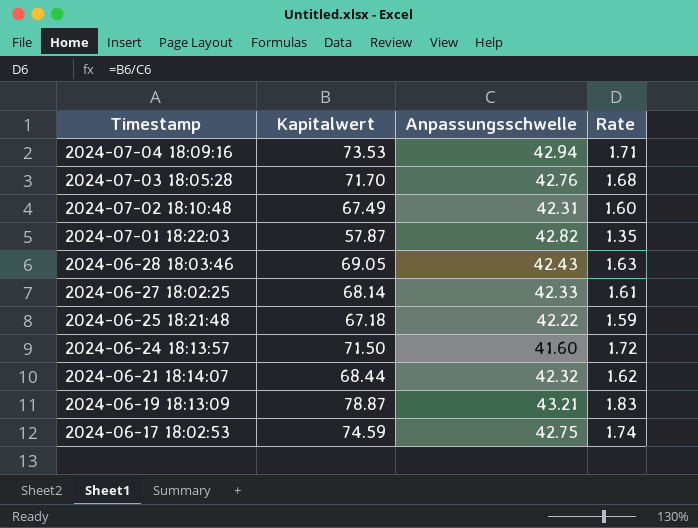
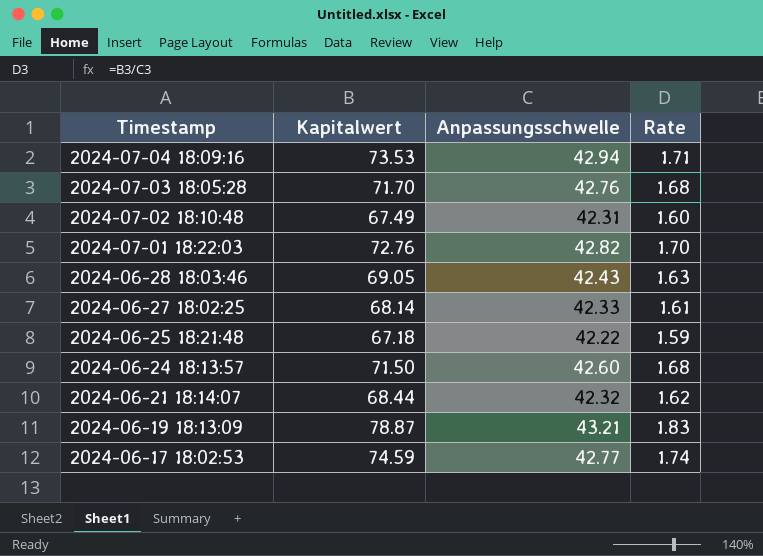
2024-07-01 18:22:03 | Kapitalwert: 57.87 -> 72.76
2024-07-01 18:22:03 | Rate: 1.35 -> 1.70
2024-06-24 18:13:57 | Anpassungsschwelle: 41.60 -> 42.60
2024-06-24 18:13:57 | Rate: 1.72 -> 1.68
2024-06-17 18:02:53 | Anpassungsschwelle: 42.75 -> 42.77

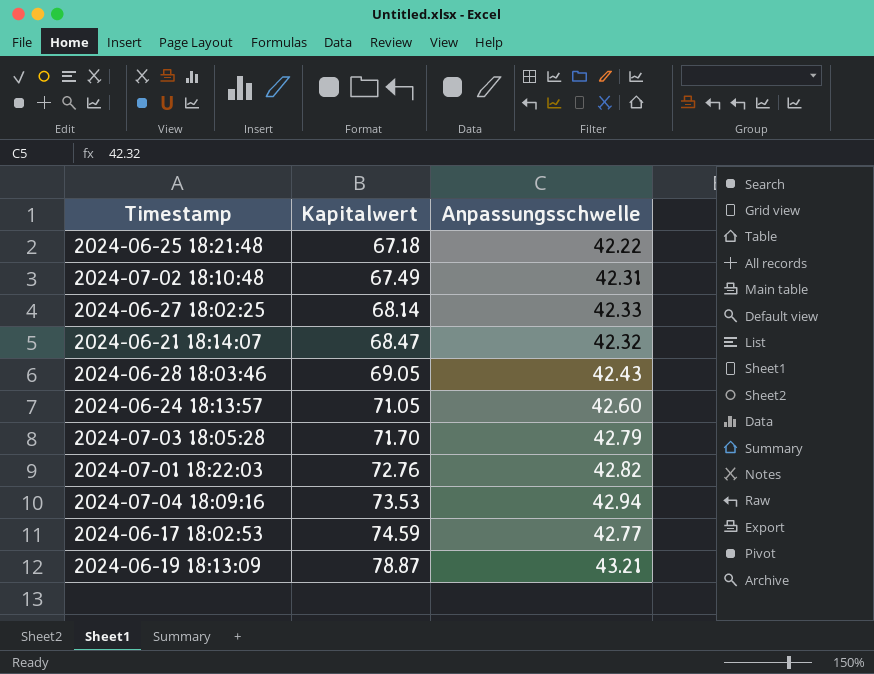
row order: Timestamp descending -> Kapitalwert ascending
column Rate | formula: [Kapitalwert] / [Anpassungsschwelle] -> none
2024-06-21 18:14:07 | Kapitalwert: 68.44 -> 68.47
2024-06-24 18:13:57 | Kapitalwert: 71.50 -> 71.05
2024-07-03 18:05:28 | Anpassungsschwelle: 42.76 -> 42.79

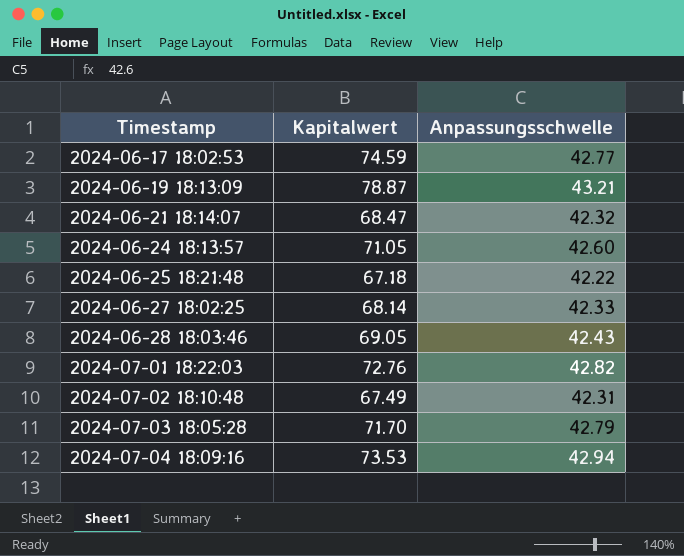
row order: Kapitalwert ascending -> Timestamp ascending

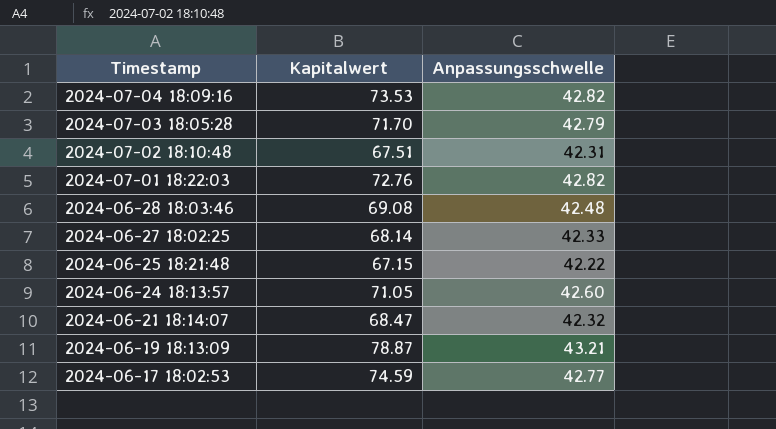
row order: Timestamp ascending -> Timestamp descending
2024-07-04 18:09:16 | Anpassungsschwelle: 42.94 -> 42.82
2024-07-02 18:10:48 | Kapitalwert: 67.49 -> 67.51
2024-06-28 18:03:46 | Kapitalwert: 69.05 -> 69.08
2024-06-28 18:03:46 | Anpassungsschwelle: 42.43 -> 42.48
2024-06-25 18:21:48 | Kapitalwert: 67.18 -> 67.15

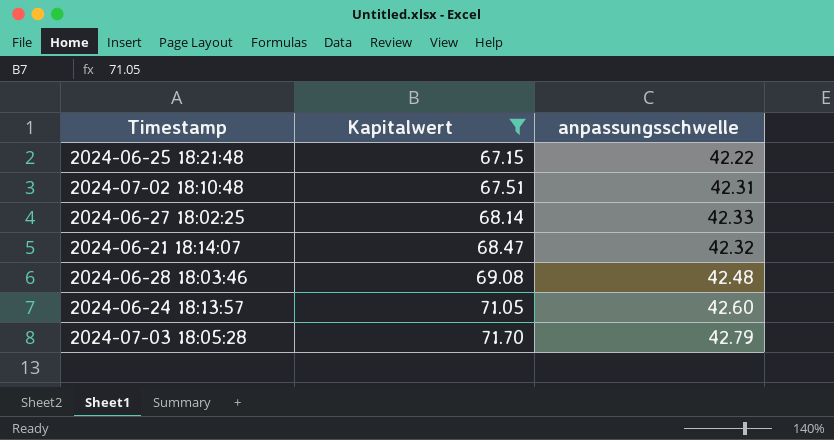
filter: none -> Kapitalwert <= 71.70
row order: Timestamp descending -> Kapitalwert ascending
column name: Anpassungsschwelle -> anpassungsschwelle

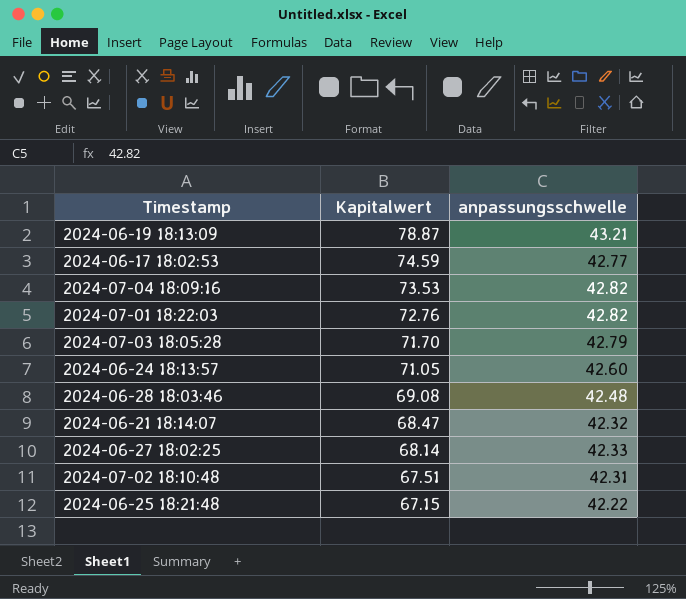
filter: Kapitalwert <= 71.70 -> none
row order: Kapitalwert ascending -> Kapitalwert descending

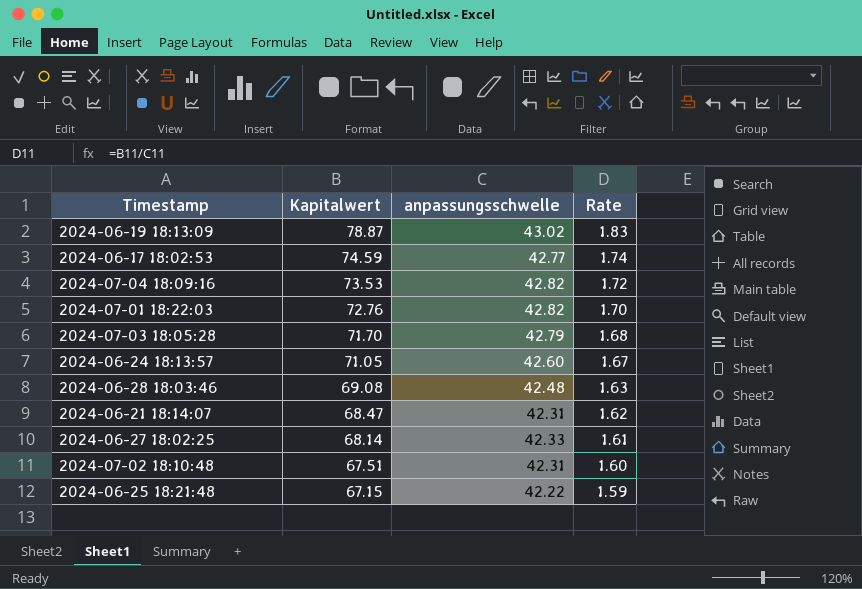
column Rate | formula: none -> [Kapitalwert] / [anpassungsschwelle]
2024-06-19 18:13:09 | anpassungsschwelle: 43.21 -> 43.02
2024-06-21 18:14:07 | anpassungsschwelle: 42.32 -> 42.31

